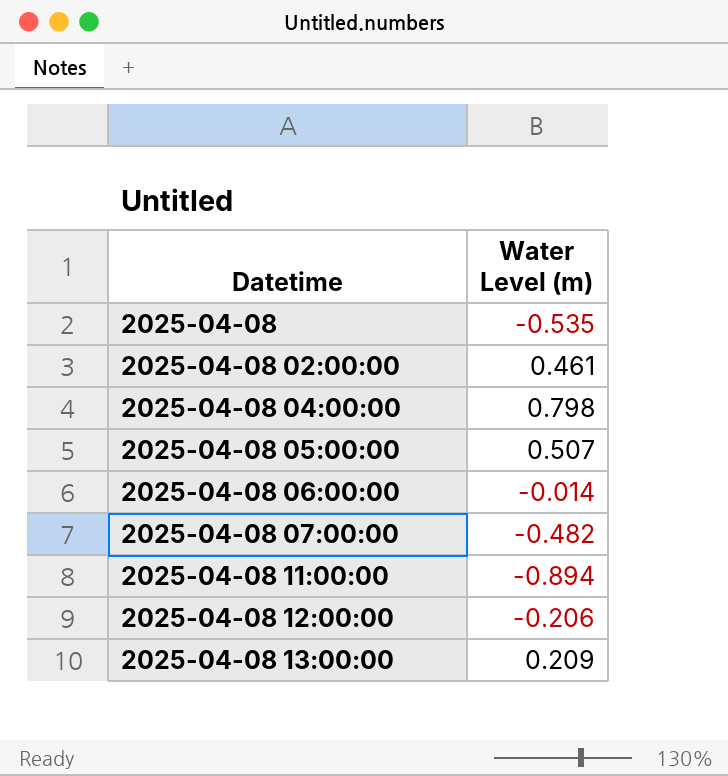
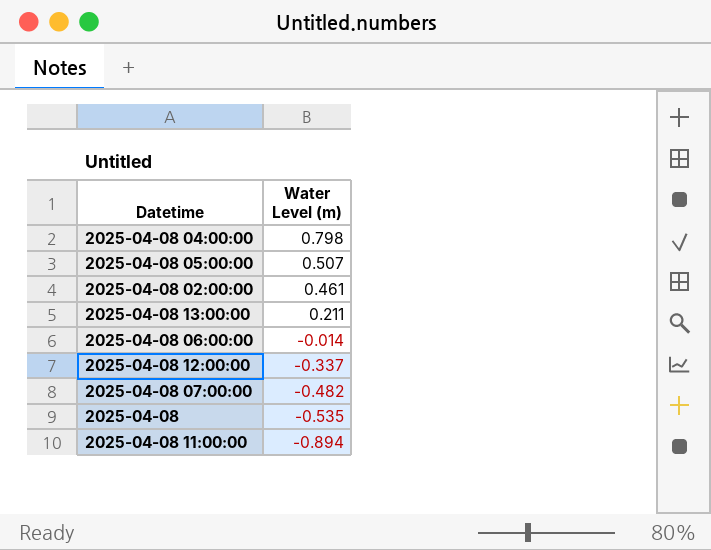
row order: Datetime ascending -> Water Level (m) descending
2025-04-08 13:00:00 | Water Level (m): 0.209 -> 0.211
2025-04-08 12:00:00 | Water Level (m): -0.206 -> -0.337

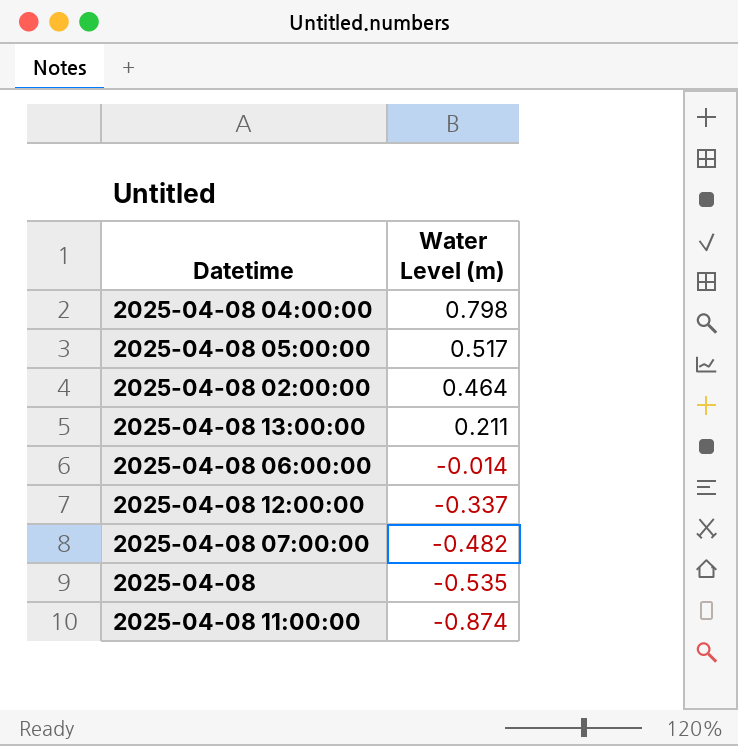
2025-04-08 05:00:00 | Water Level (m): 0.507 -> 0.517
2025-04-08 02:00:00 | Water Level (m): 0.461 -> 0.464
2025-04-08 11:00:00 | Water Level (m): -0.894 -> -0.874

